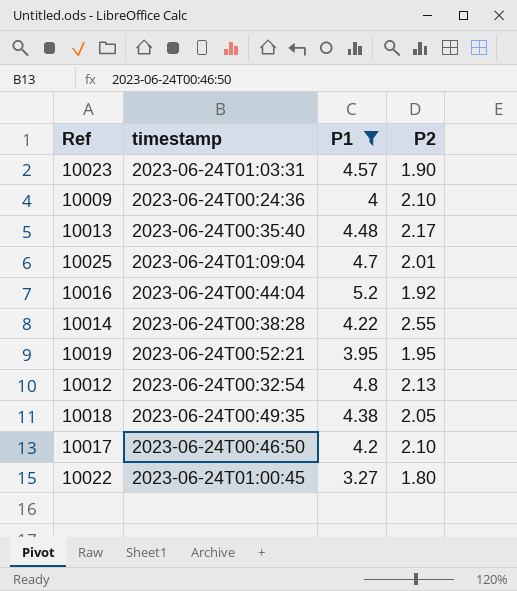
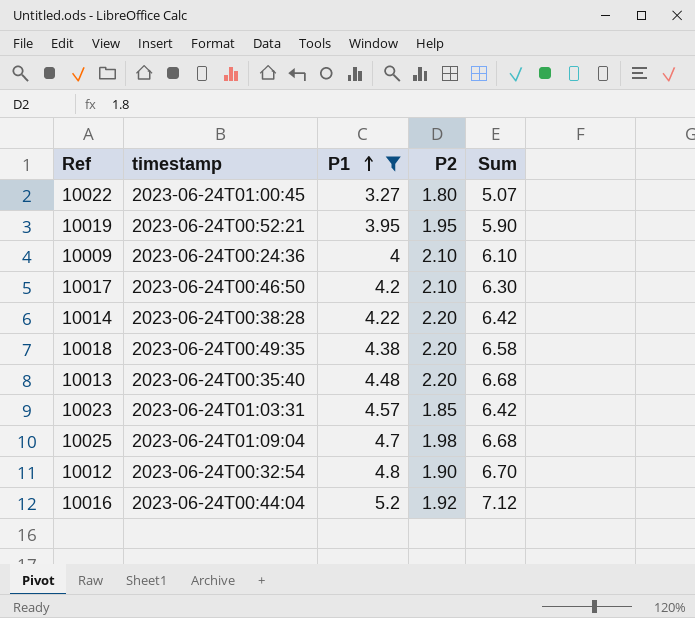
row order: none -> P1 ascending
column Sum | formula: none -> [P1] + [P2]
10014 | P2: 2.55 -> 2.20
10018 | P2: 2.05 -> 2.20
10013 | P2: 2.17 -> 2.20
10023 | P2: 1.90 -> 1.85
10025 | P2: 2.01 -> 1.98
10012 | P2: 2.13 -> 1.90

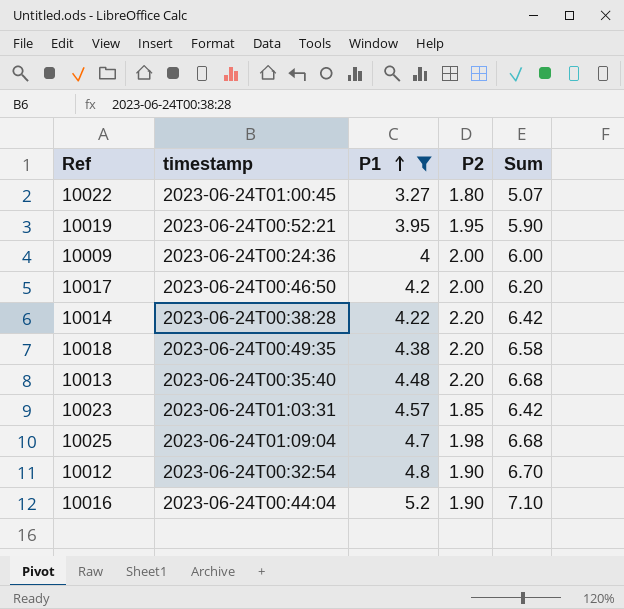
10009 | P2: 2.10 -> 2.00
10009 | Sum: 6.10 -> 6.00
10017 | P2: 2.10 -> 2.00
10017 | Sum: 6.30 -> 6.20
10016 | P2: 1.92 -> 1.90
10016 | Sum: 7.12 -> 7.10

